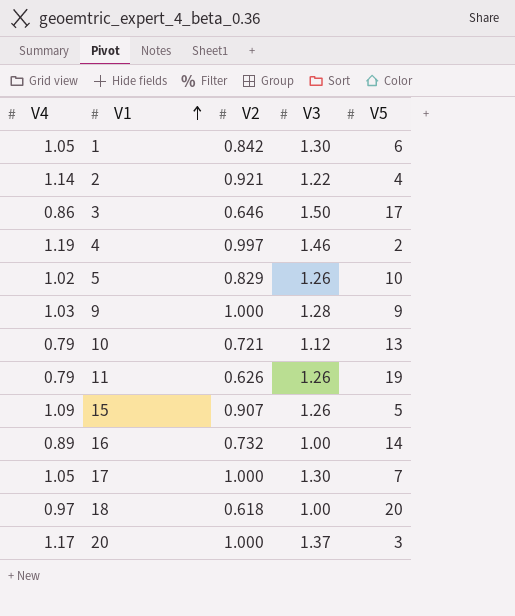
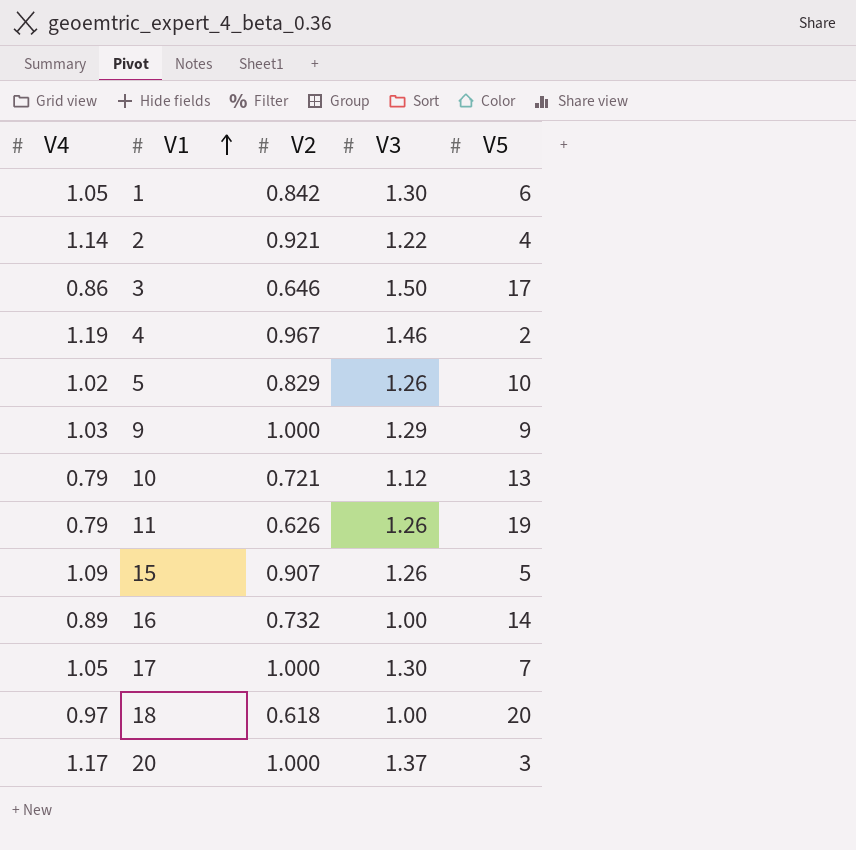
4 | V2: 0.997 -> 0.967
9 | V3: 1.28 -> 1.29

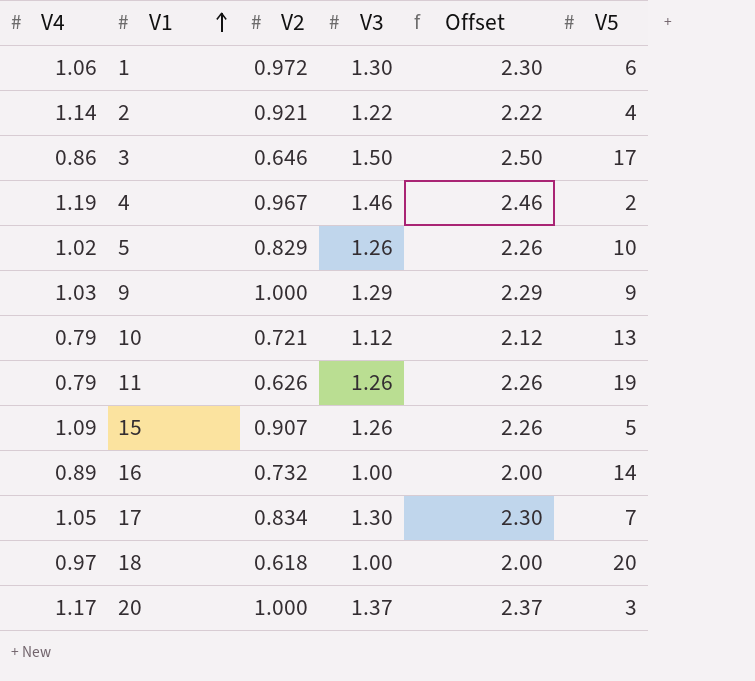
column Offset | formula: none -> [V3] + 1
1 | V4: 1.05 -> 1.06
1 | V2: 0.842 -> 0.972
17 | V2: 1.000 -> 0.834

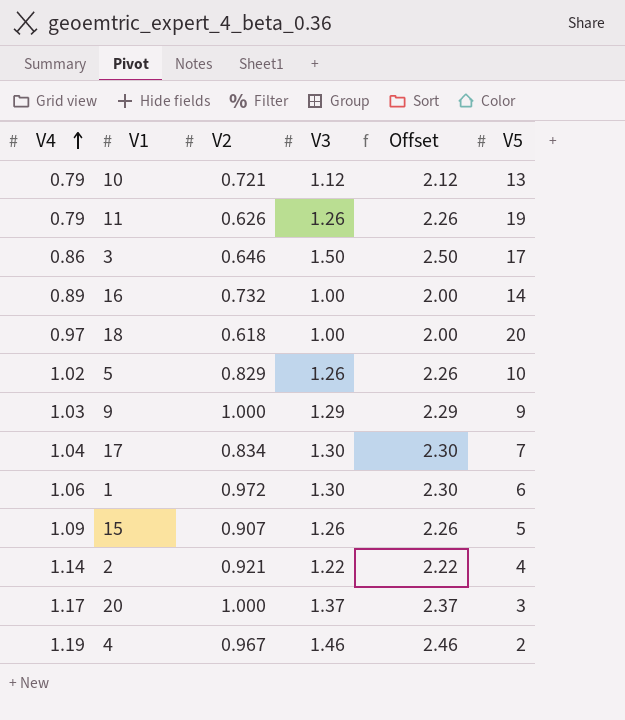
row order: V1 ascending -> V4 ascending
17 | V4: 1.05 -> 1.04

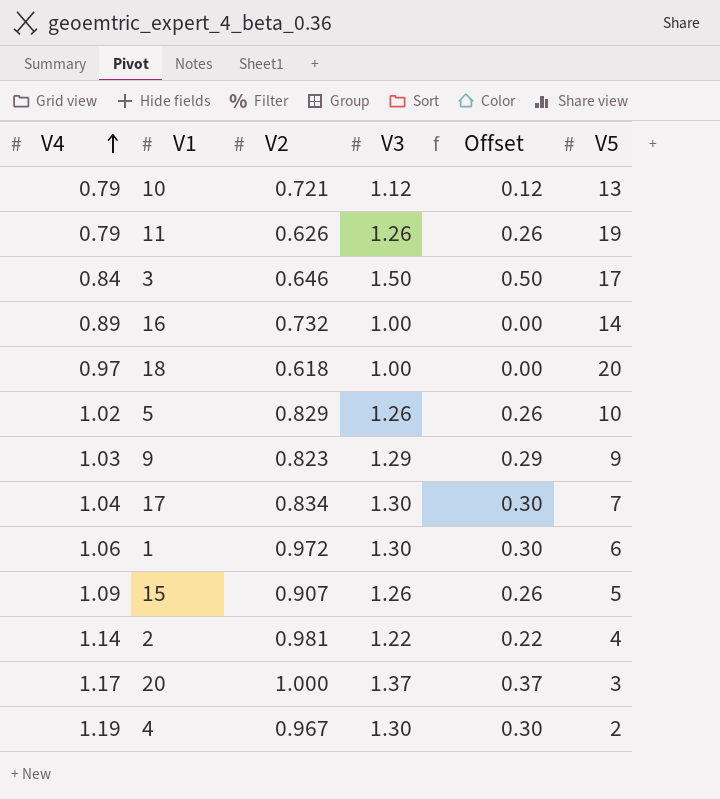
column Offset | formula: [V3] + 1 -> [V3] - 1
3 | V4: 0.86 -> 0.84
9 | V2: 1.000 -> 0.823
2 | V2: 0.921 -> 0.981
4 | V3: 1.46 -> 1.30

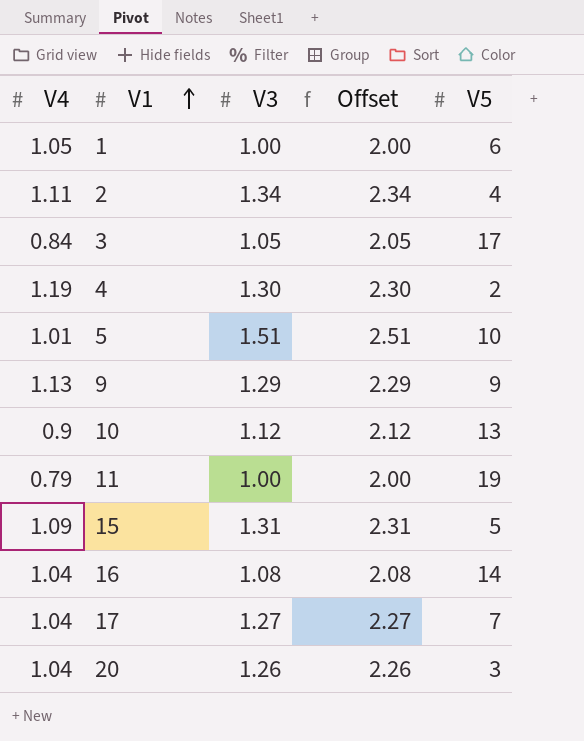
row order: V4 ascending -> V1 ascending
column V2 | position: 3 -> none
column Offset | formula: [V3] - 1 -> [V3] + 1
row 18: 0.97 | 0.618 | 1.00 | 0.00 | 20 -> none
1 | V4: 1.06 -> 1.05
1 | V3: 1.30 -> 1.00
2 | V4: 1.14 -> 1.11
2 | V3: 1.22 -> 1.34
3 | V3: 1.50 -> 1.05
5 | V4: 1.02 -> 1.01
5 | V3: 1.26 -> 1.51
9 | V4: 1.03 -> 1.13
10 | V4: 0.79 -> 0.9
11 | V3: 1.26 -> 1.00
15 | V3: 1.26 -> 1.31
16 | V4: 0.89 -> 1.04
16 | V3: 1.00 -> 1.08
17 | V3: 1.30 -> 1.27
20 | V4: 1.17 -> 1.04
20 | V3: 1.37 -> 1.26

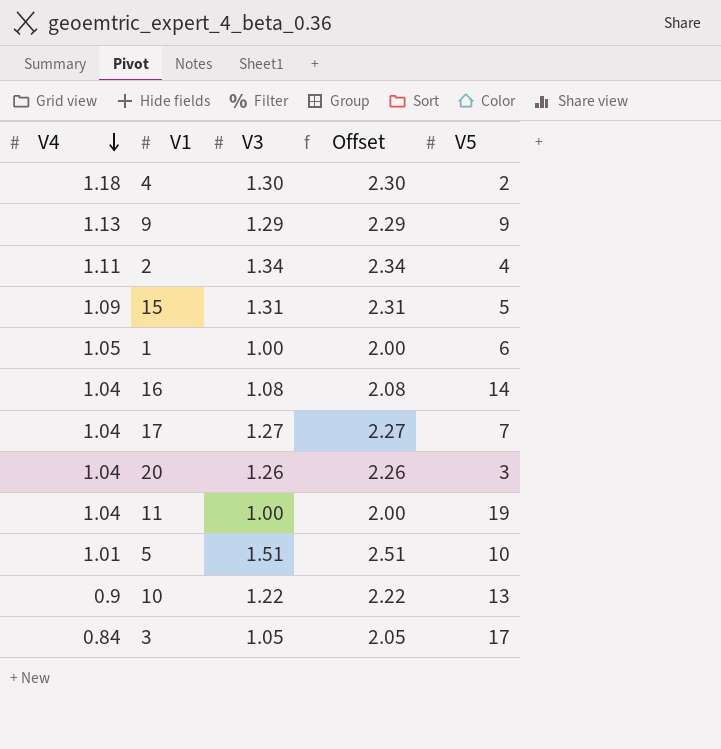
row order: V1 ascending -> V4 descending
4 | V4: 1.19 -> 1.18
11 | V4: 0.79 -> 1.04
10 | V3: 1.12 -> 1.22
10 | Offset: 2.12 -> 2.22

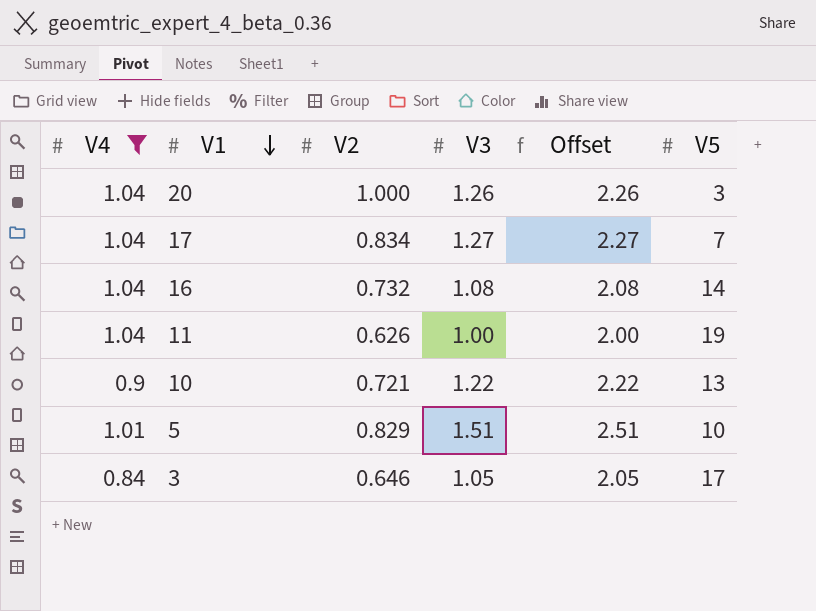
filter: none -> V4 <= 1.04
row order: V4 descending -> V1 descending
column V2 | position: none -> 3

